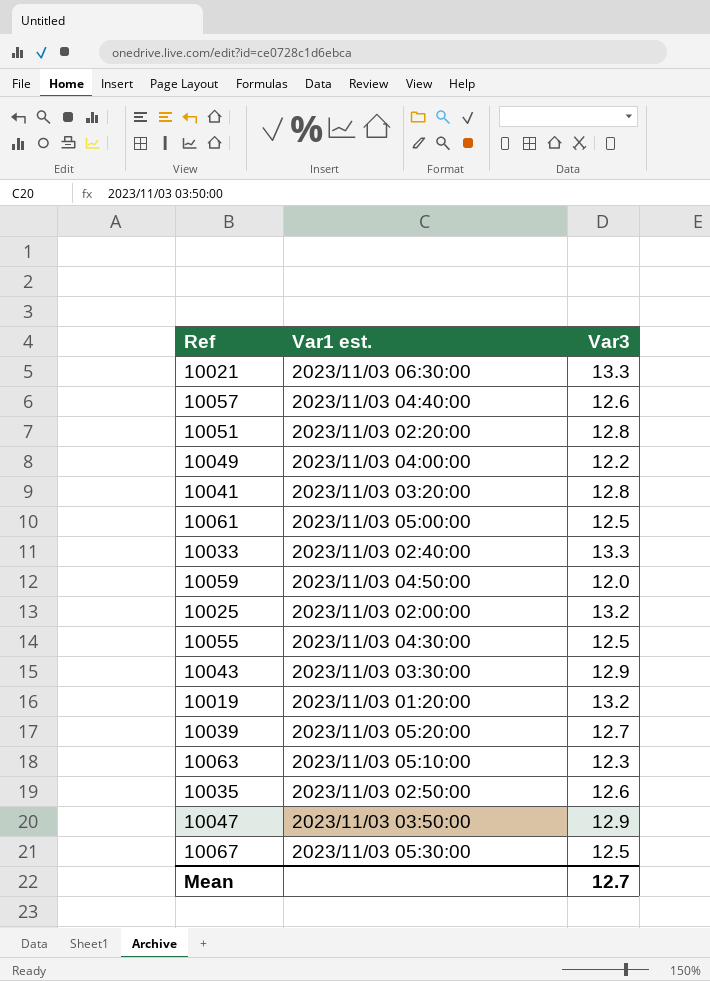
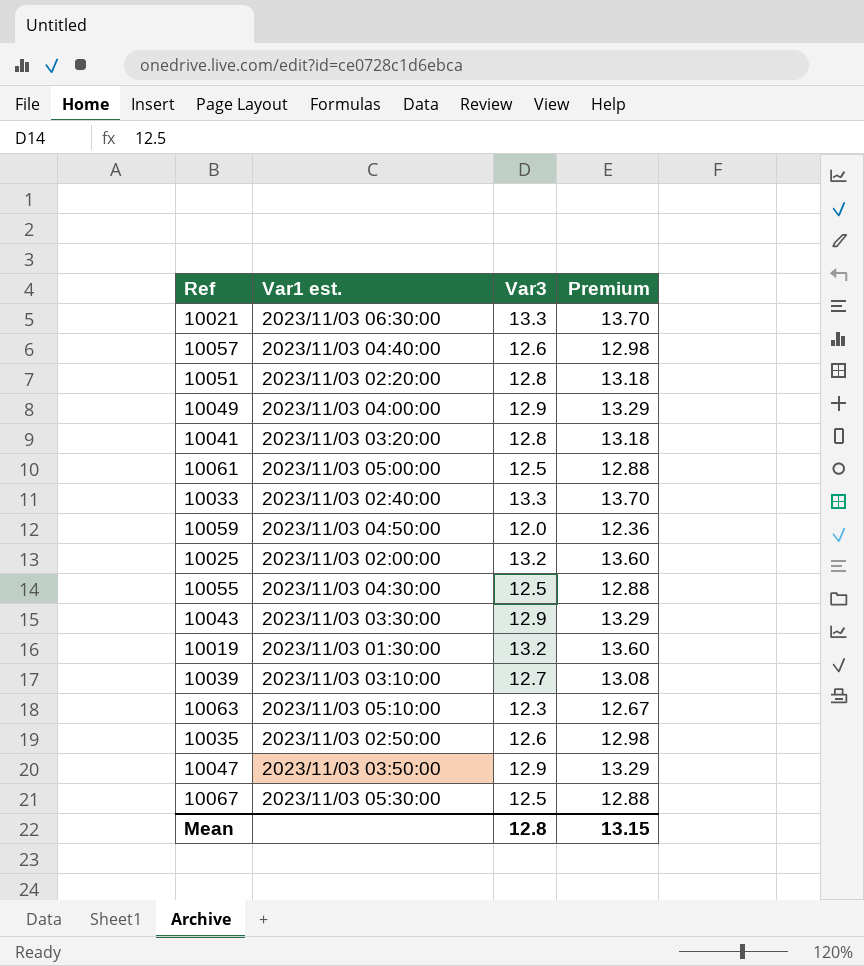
column Premium | formula: none -> [Var3] * 1.03
10049 | Var3: 12.2 -> 12.9
10019 | Var1 est.: 2023/11/03 01:20:00 -> 2023/11/03 01:30:00
10039 | Var1 est.: 2023/11/03 05:20:00 -> 2023/11/03 03:10:00
Mean | Var3: 12.7 -> 12.8

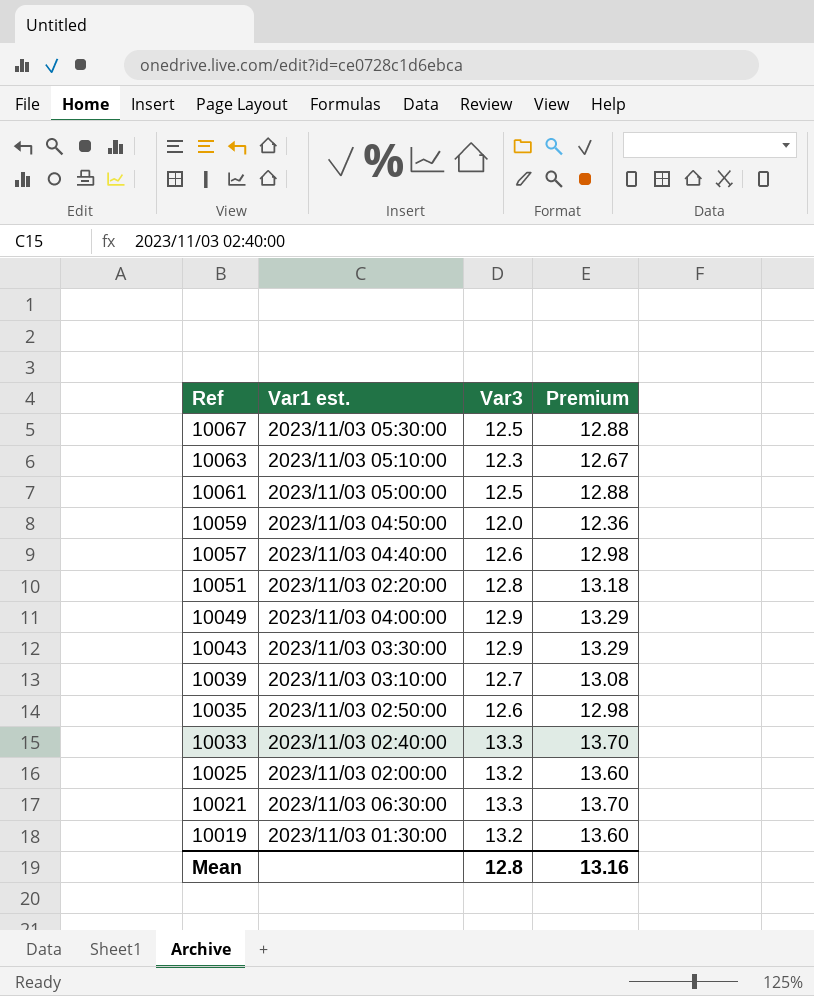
row order: none -> Ref descending
row 10041: 2023/11/03 03:20:00 | 12.8 | 13.18 -> none
row 10055: 2023/11/03 04:30:00 | 12.5 | 12.88 -> none
row 10047: 2023/11/03 03:50:00 | 12.9 | 13.29 -> none
Mean | Premium: 13.15 -> 13.16

